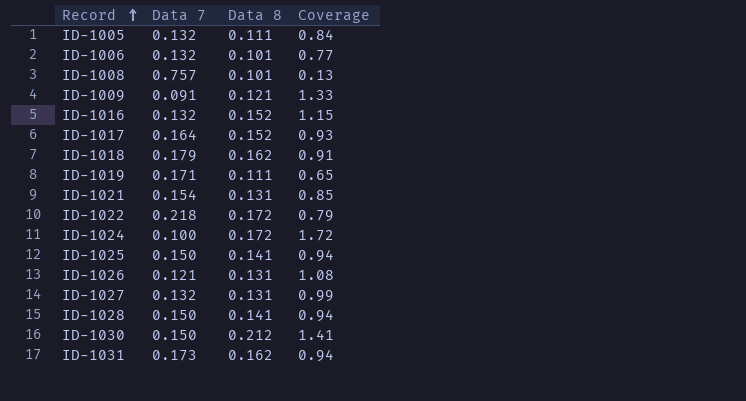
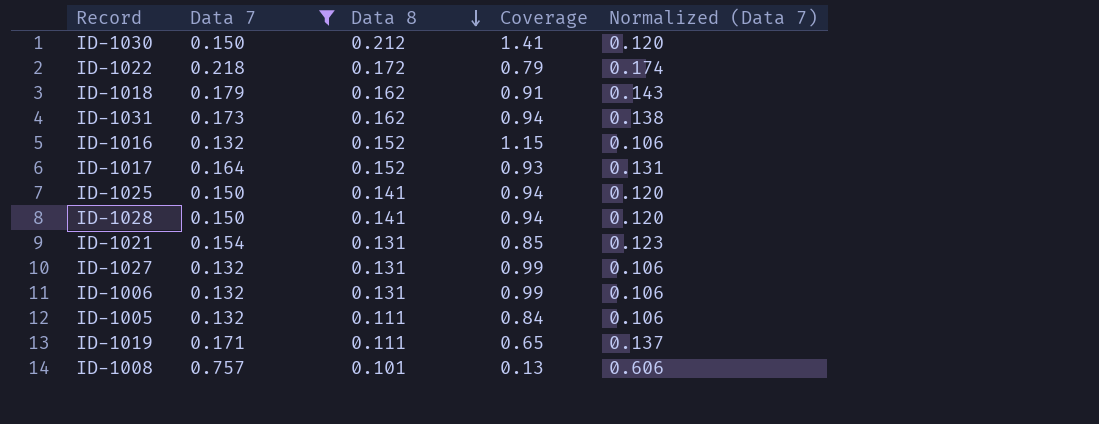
filter: none -> Data 7 >= 0.132
row order: Record ascending -> Data 8 descending
column Normalized (Data 7) | formula: none -> [Data 7] * 0.8
ID-1006 | Data 8: 0.101 -> 0.131
ID-1006 | Coverage: 0.77 -> 0.99

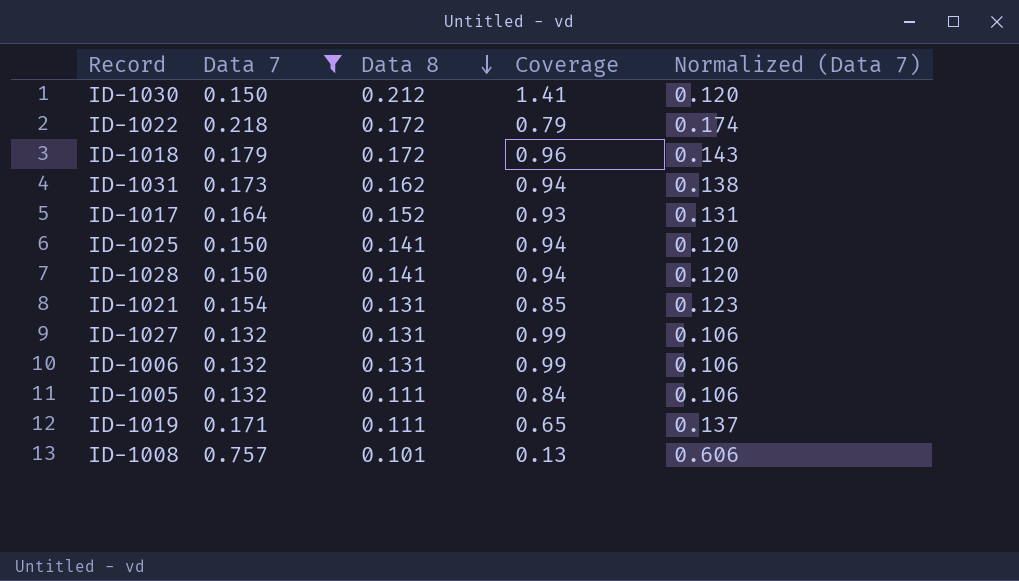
row ID-1016: 0.132 | 0.152 | 1.15 | 0.106 -> none
ID-1018 | Data 8: 0.162 -> 0.172
ID-1018 | Coverage: 0.91 -> 0.96

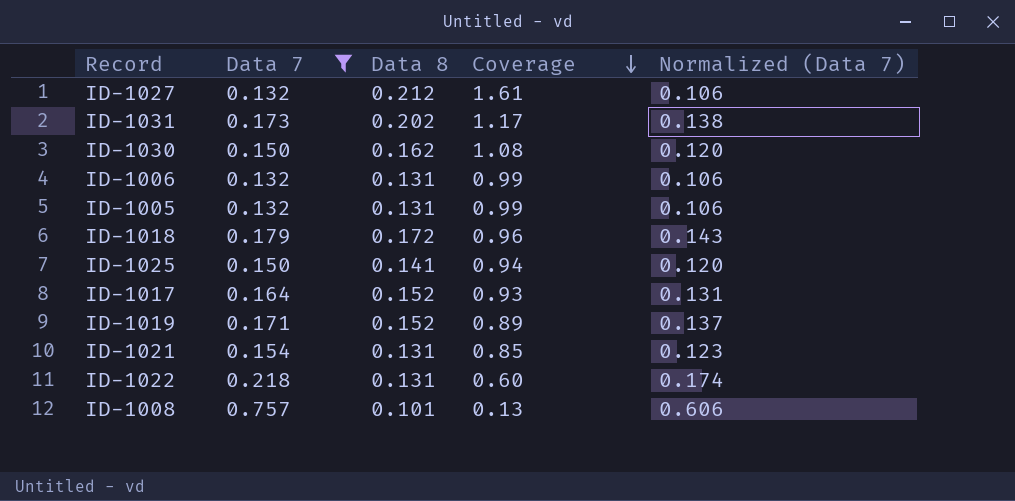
row order: Data 8 descending -> Coverage descending
row ID-1028: 0.150 | 0.141 | 0.94 | 0.120 -> none
ID-1027 | Data 8: 0.131 -> 0.212
ID-1027 | Coverage: 0.99 -> 1.61
ID-1031 | Data 8: 0.162 -> 0.202
ID-1031 | Coverage: 0.94 -> 1.17
ID-1030 | Data 8: 0.212 -> 0.162
ID-1030 | Coverage: 1.41 -> 1.08
ID-1005 | Data 8: 0.111 -> 0.131
ID-1005 | Coverage: 0.84 -> 0.99
ID-1019 | Data 8: 0.111 -> 0.152
ID-1019 | Coverage: 0.65 -> 0.89
ID-1022 | Data 8: 0.172 -> 0.131
ID-1022 | Coverage: 0.79 -> 0.60

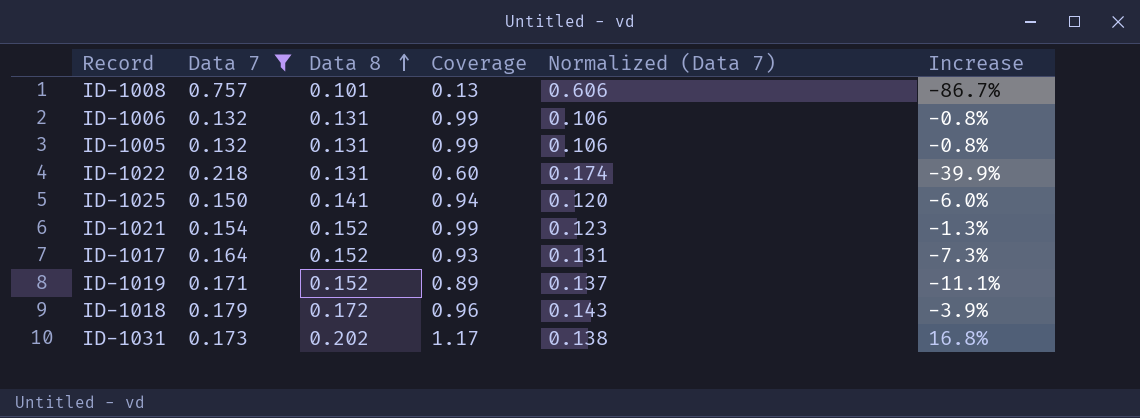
row order: Coverage descending -> Data 8 ascending
column Increase | formula: none -> ([Data 8] - [Data 7]) / [Data 7]
row ID-1027: 0.132 | 0.212 | 1.61 | 0.106 -> none
row ID-1030: 0.150 | 0.162 | 1.08 | 0.120 -> none
ID-1021 | Data 8: 0.131 -> 0.152
ID-1021 | Coverage: 0.85 -> 0.99

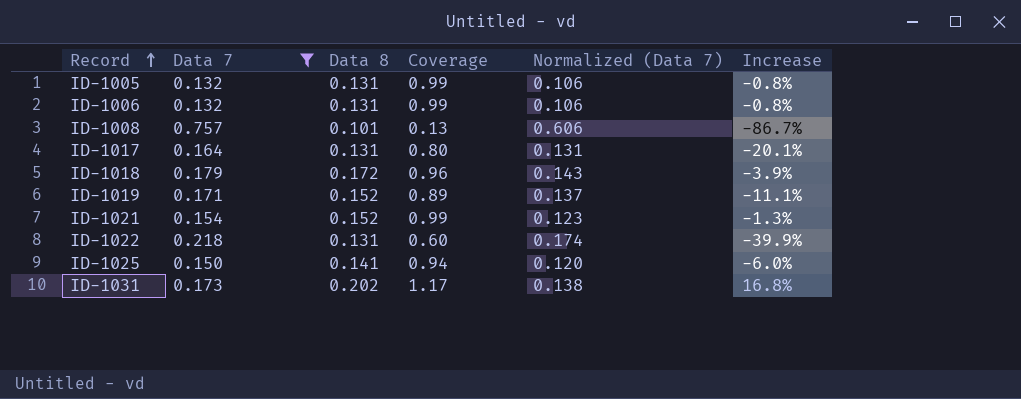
row order: Data 8 ascending -> Record ascending
ID-1017 | Data 8: 0.152 -> 0.131
ID-1017 | Coverage: 0.93 -> 0.80
ID-1017 | Increase: -7.3% -> -20.1%

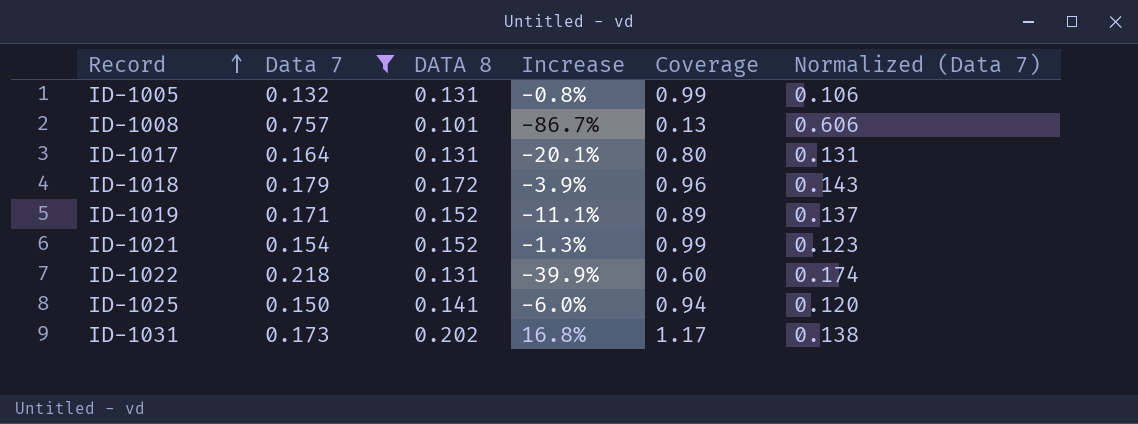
column name: Data 8 -> DATA 8
column Increase | position: 6 -> 4
row ID-1006: 0.132 | 0.131 | 0.99 | 0.106 | -0.8% -> none

